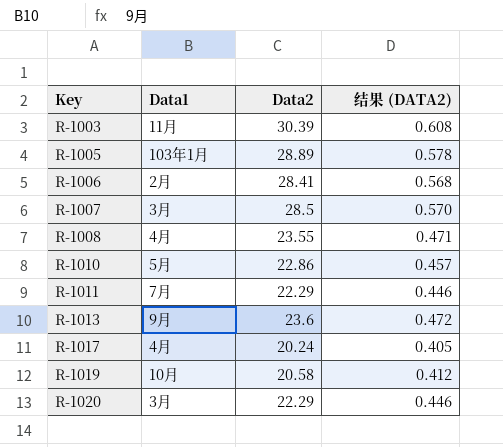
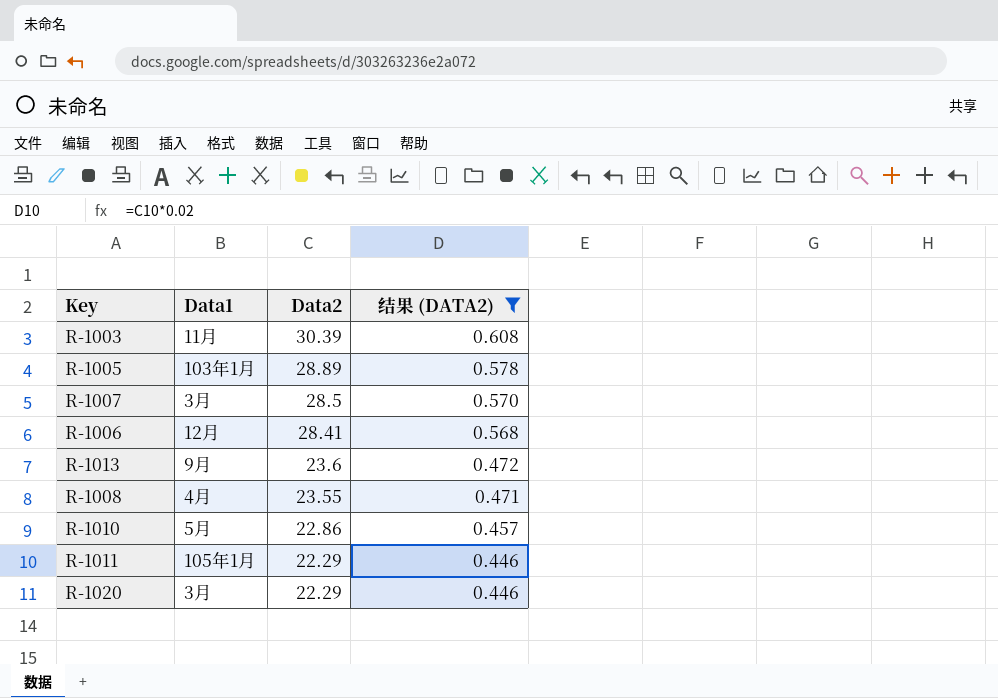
filter: none -> 结果 (DATA2) >= 0.446
row order: Key ascending -> Data2 descending
R-1006 | Data1: 2月 -> 12月
R-1011 | Data1: 7月 -> 105年1月

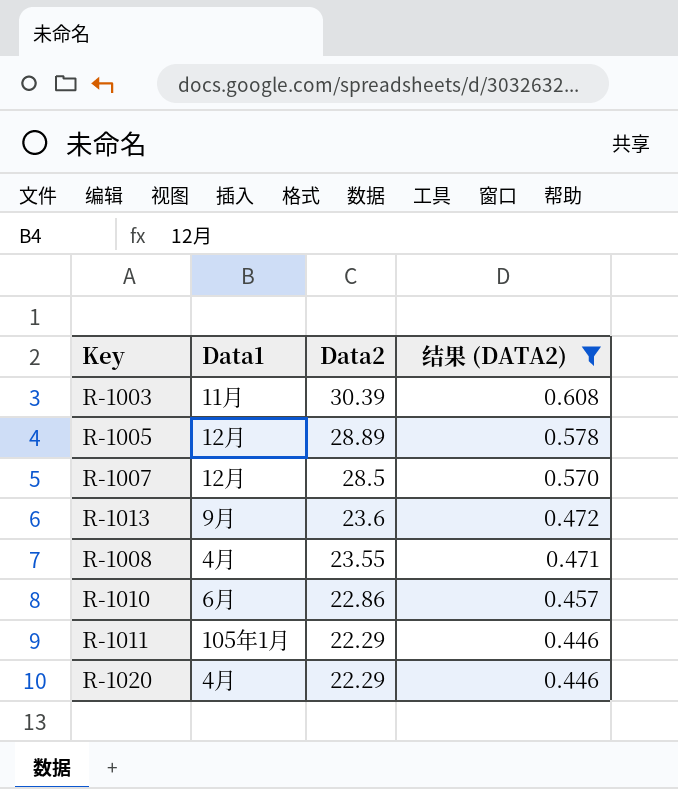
row R-1006: 12月 | 28.41 | 0.568 -> none
R-1005 | Data1: 103年1月 -> 12月
R-1007 | Data1: 3月 -> 12月
R-1010 | Data1: 5月 -> 6月
R-1020 | Data1: 3月 -> 4月

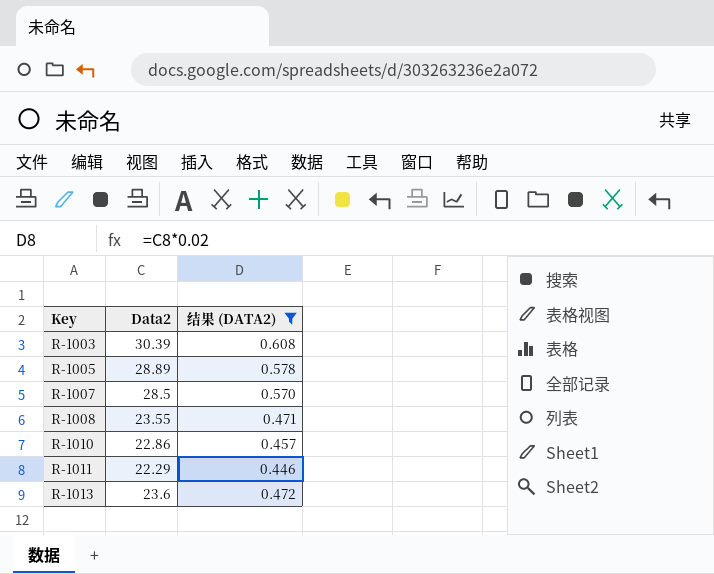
row order: Data2 descending -> Key ascending
column Data1 | position: 2 -> none
row R-1020: 4月 | 22.29 | 0.446 -> none

